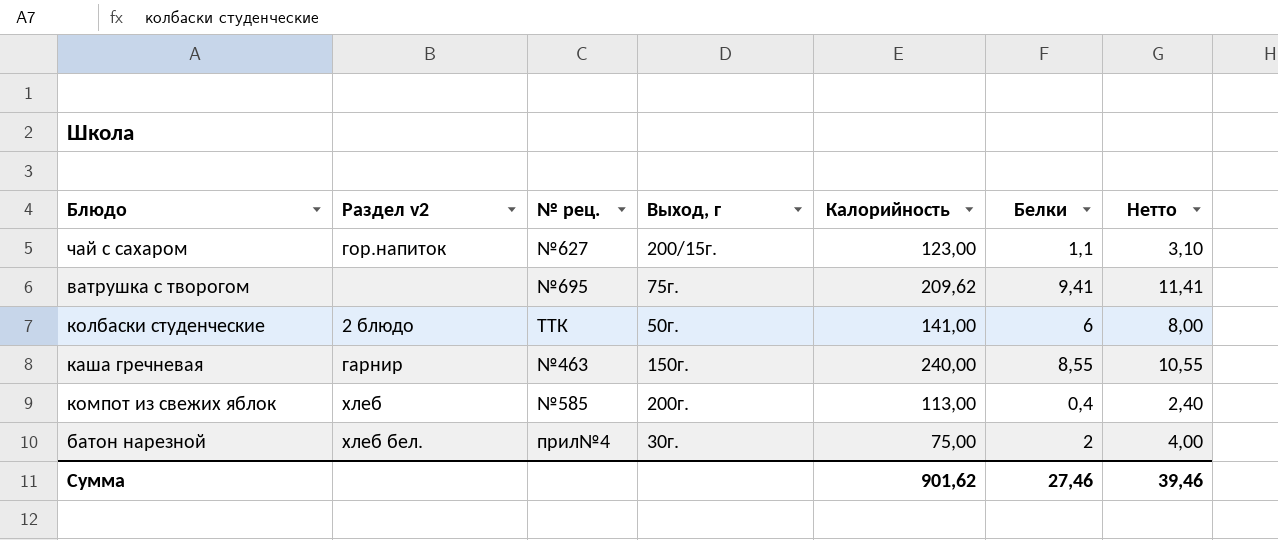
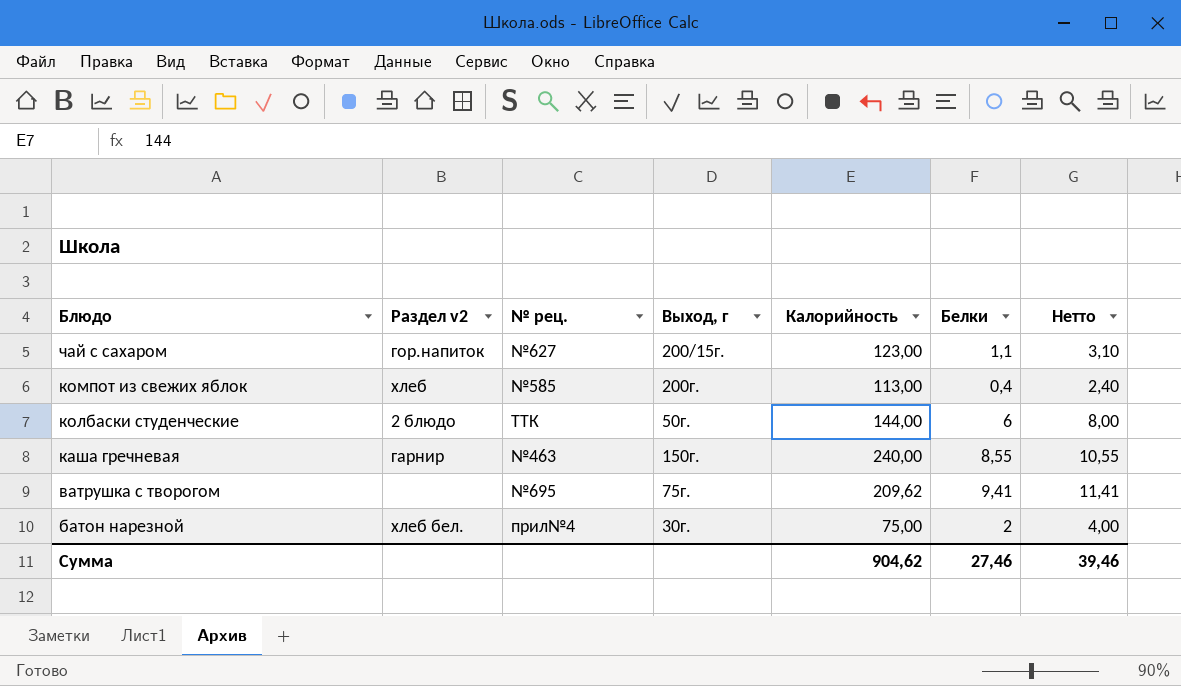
row order: none -> Блюдо descending
колбаски студенческие | Калорийность: 141,00 -> 144,00
Сумма | Калорийность: 901,62 -> 904,62

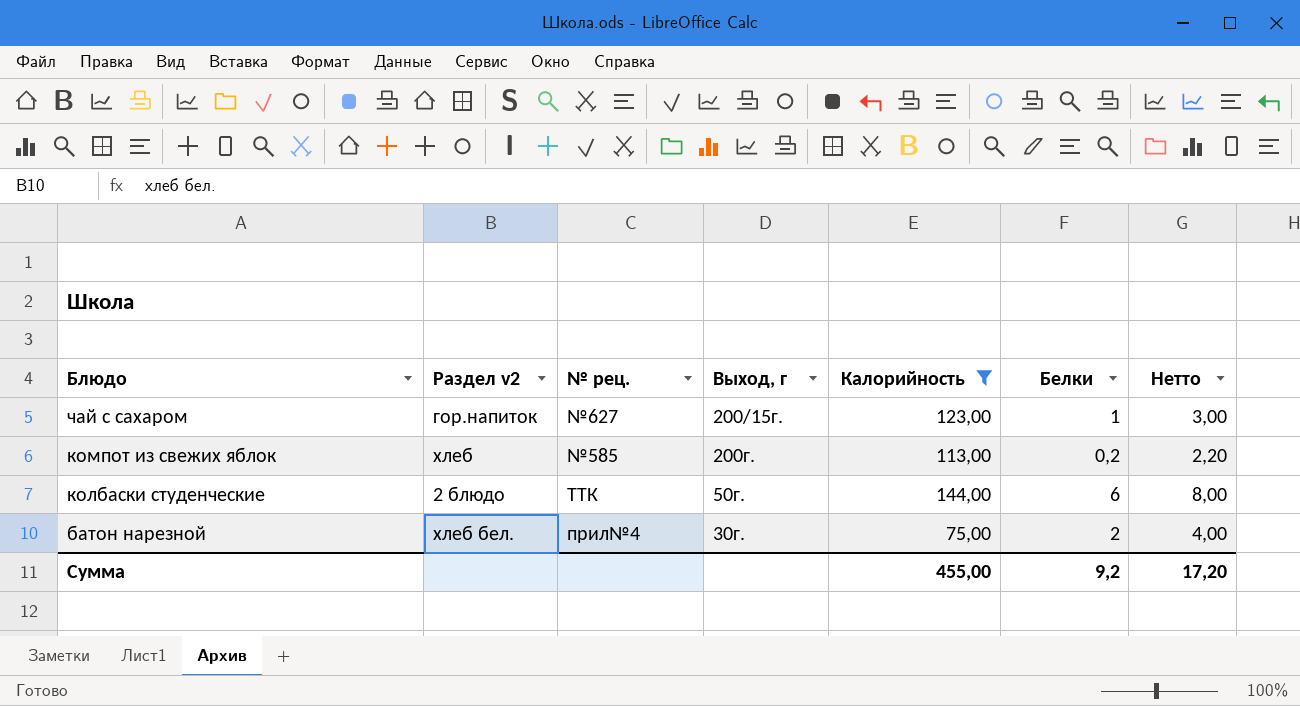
filter: none -> Калорийность <= 144,00
чай с сахаром | Белки: 1,1 -> 1
чай с сахаром | Нетто: 3,10 -> 3,00
компот из свежих яблок | Белки: 0,4 -> 0,2
компот из свежих яблок | Нетто: 2,40 -> 2,20
Сумма | Калорийность: 904,62 -> 455,00
Сумма | Белки: 27,46 -> 9,2
Сумма | Нетто: 39,46 -> 17,20

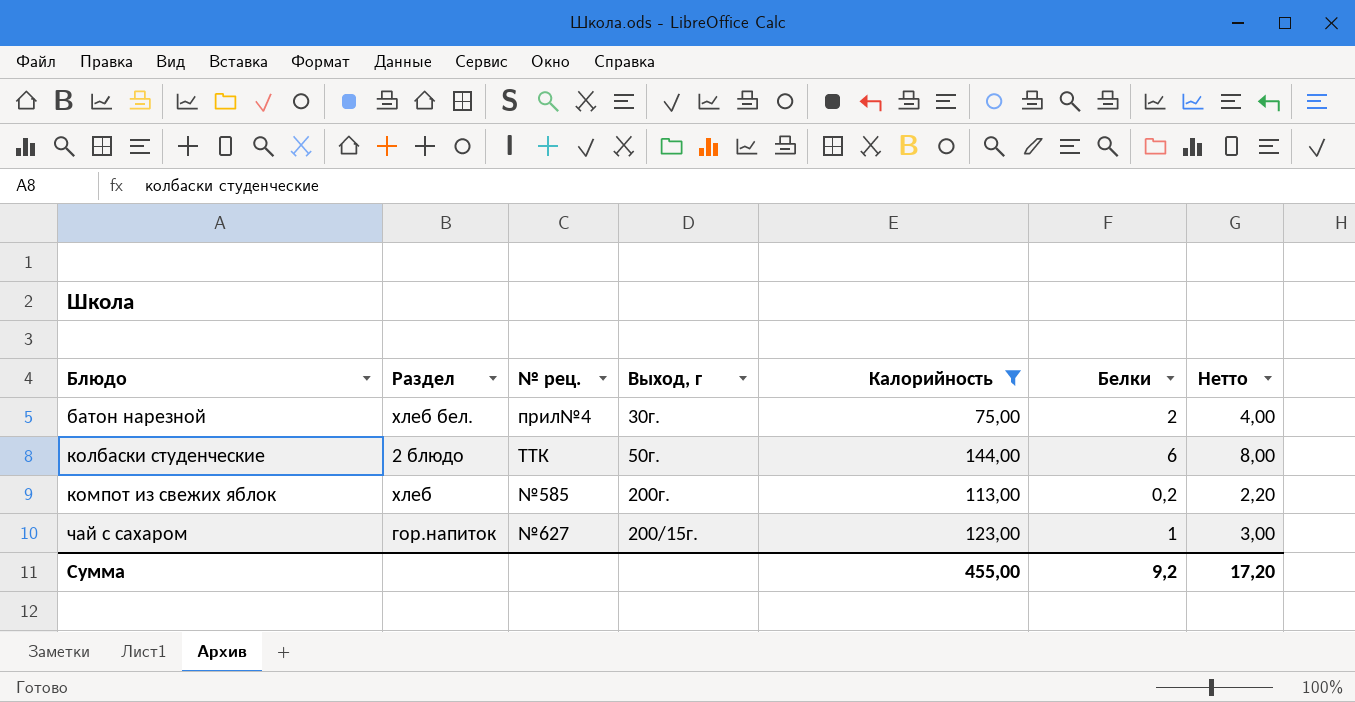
row order: Блюдо descending -> Блюдо ascending
column name: Раздел v2 -> Раздел

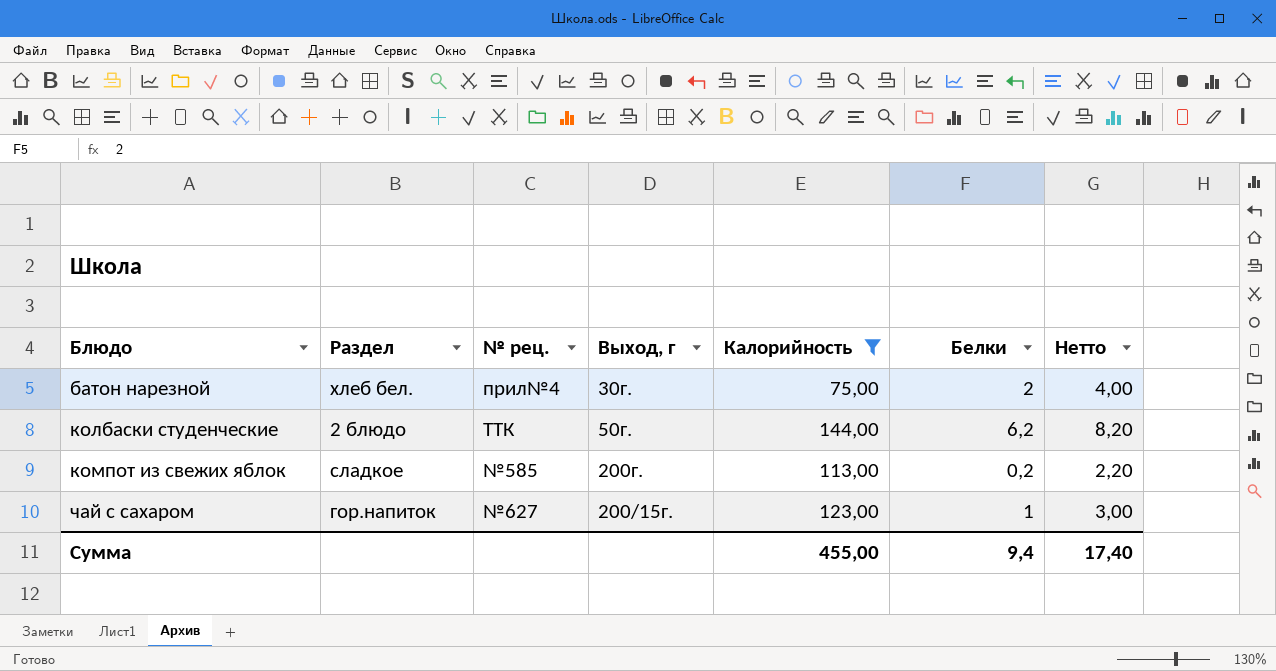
колбаски студенческие | Белки: 6 -> 6,2
колбаски студенческие | Нетто: 8,00 -> 8,20
компот из свежих яблок | Раздел: хлеб -> сладкое
Сумма | Белки: 9,2 -> 9,4
Сумма | Нетто: 17,20 -> 17,40

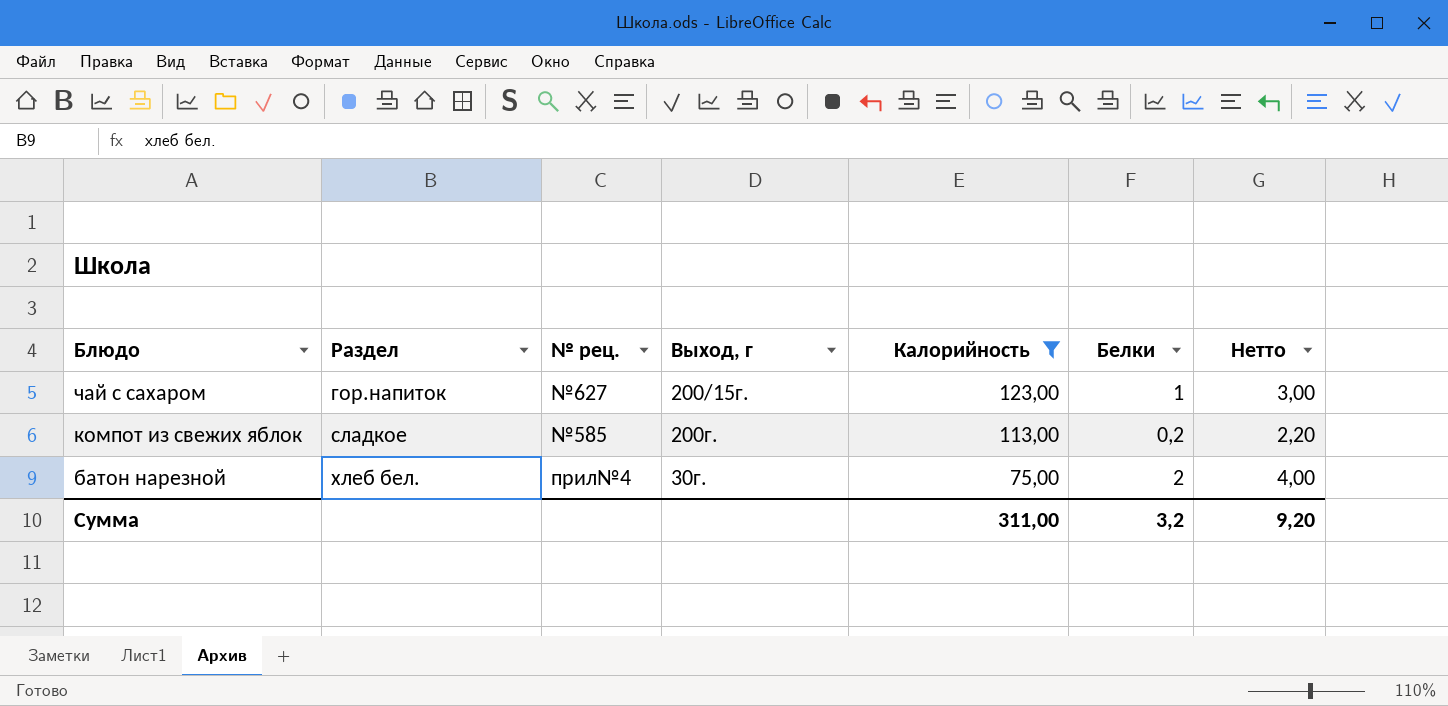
row order: Блюдо ascending -> Блюдо descending
row колбаски студенческие: 2 блюдо | ТТК | 50г. | 144,00 | 6,2 | 8,20 -> none
Сумма | Калорийность: 455,00 -> 311,00
Сумма | Белки: 9,4 -> 3,2
Сумма | Нетто: 17,40 -> 9,20

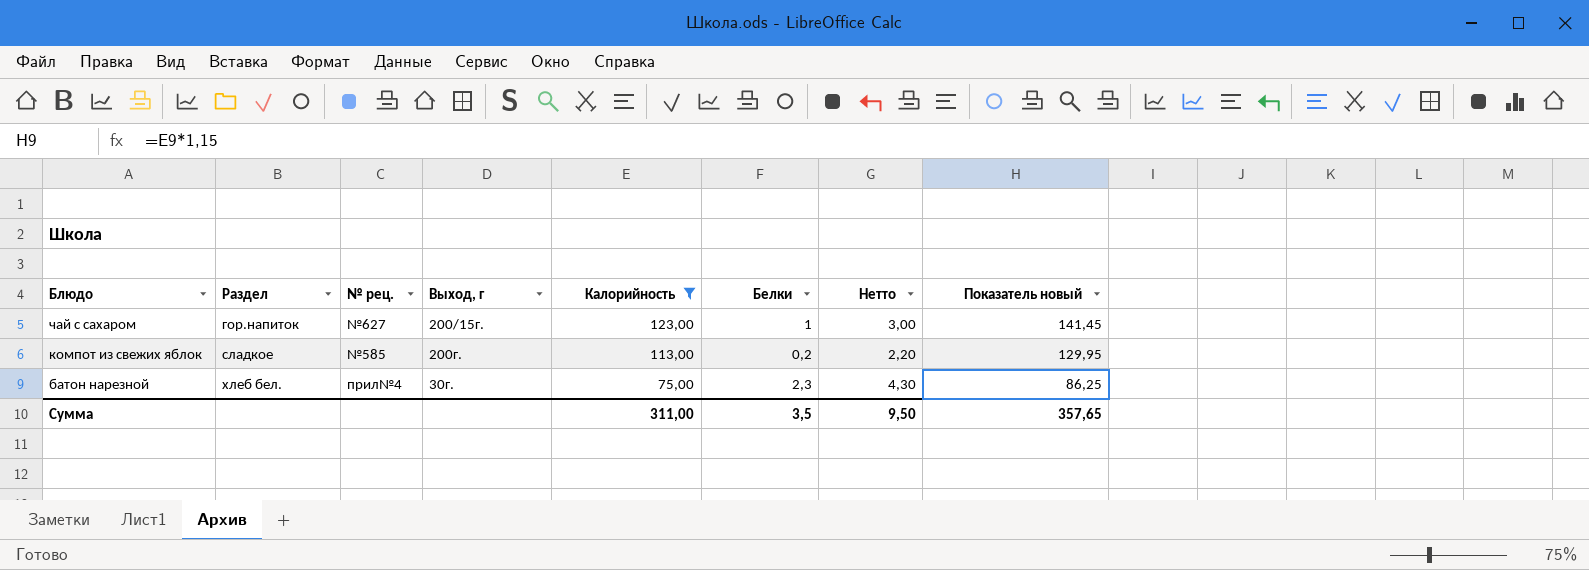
column Показатель новый | formula: none -> [Калорийность] * 1,15
батон нарезной | Белки: 2 -> 2,3
батон нарезной | Нетто: 4,00 -> 4,30
Сумма | Белки: 3,2 -> 3,5
Сумма | Нетто: 9,20 -> 9,50

